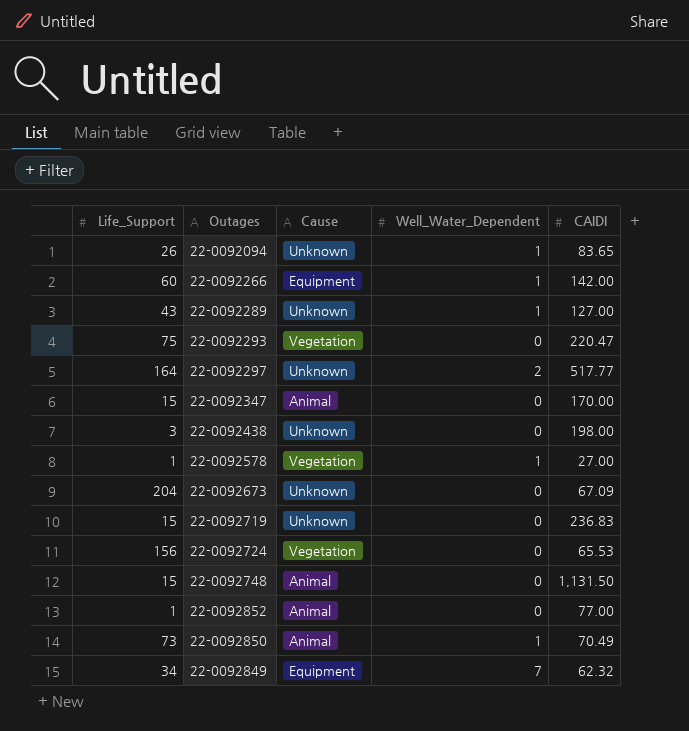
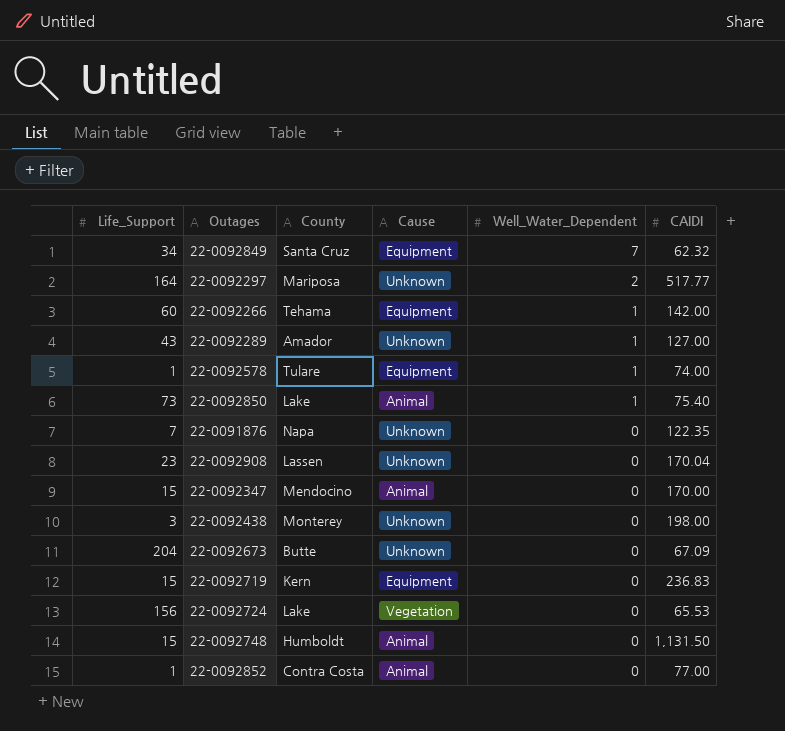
row order: none -> Well_Water_Dependent descending
column County | position: none -> 3
row 22-0092094: 26 | Unknown | 1 | 83.65 -> none
row 22-0092293: 75 | Vegetation | 0 | 220.47 -> none
22-0092578 | Cause: Vegetation -> Equipment
22-0092578 | CAIDI: 27.00 -> 74.00
22-0092850 | CAIDI: 70.49 -> 75.40
row 22-0091876: none -> 7 | Napa | Unknown | 0 | 122.35
row 22-0092908: none -> 23 | Lassen | Unknown | 0 | 170.04
22-0092719 | Cause: Unknown -> Equipment

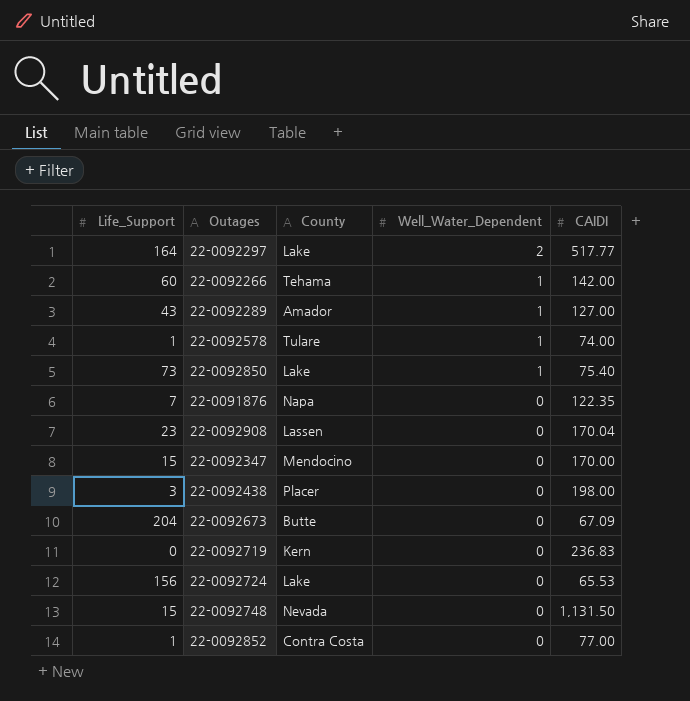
column Cause | position: 4 -> none
row 22-0092849: 34 | Santa Cruz | Equipment | 7 | 62.32 -> none
22-0092297 | County: Mariposa -> Lake
22-0092438 | County: Monterey -> Placer
22-0092719 | Life_Support: 15 -> 0
22-0092748 | County: Humboldt -> Nevada

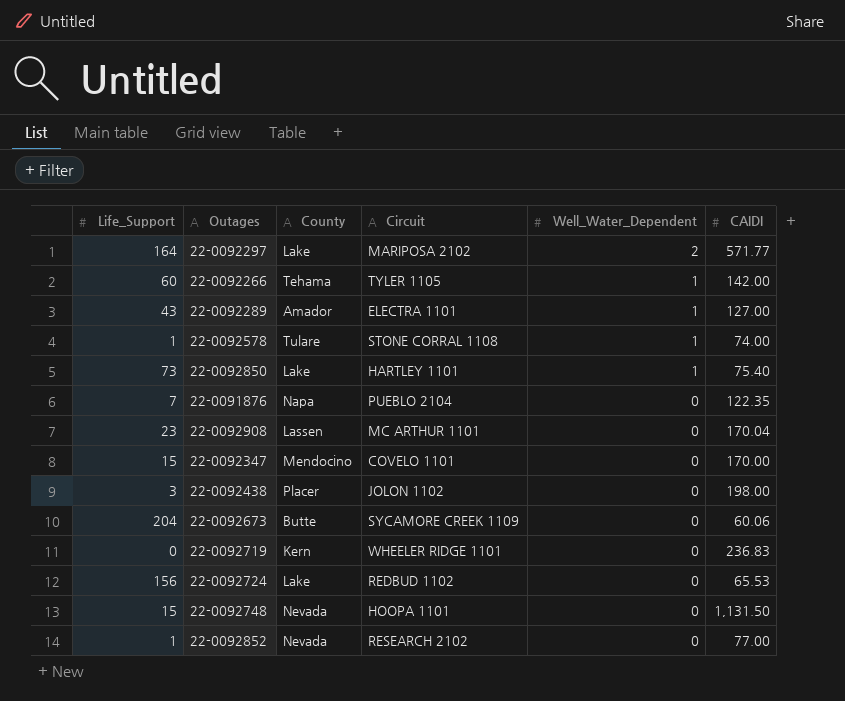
column Circuit | position: none -> 4
22-0092297 | CAIDI: 517.77 -> 571.77
22-0092673 | CAIDI: 67.09 -> 60.06
22-0092852 | County: Contra Costa -> Nevada

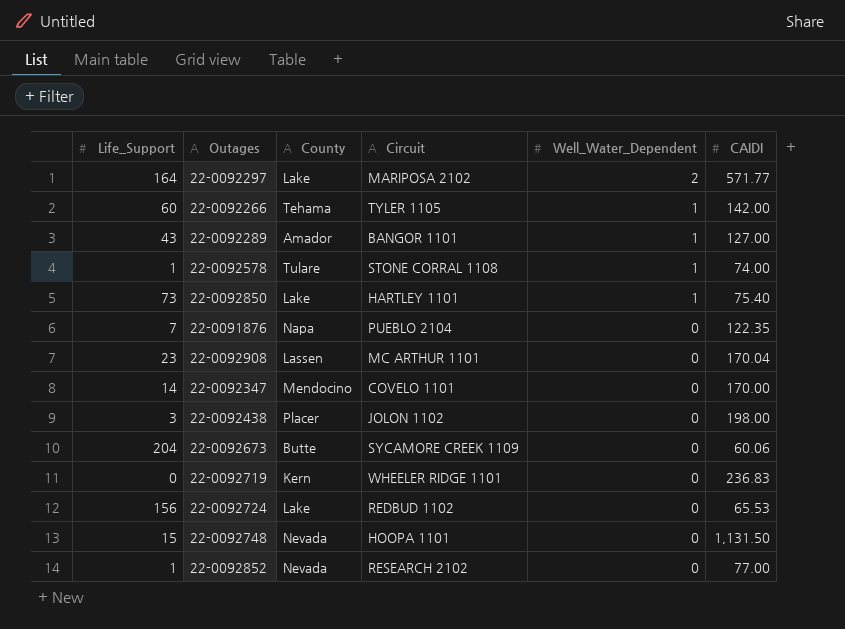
22-0092289 | Circuit: ELECTRA 1101 -> BANGOR 1101
22-0092347 | Life_Support: 15 -> 14

